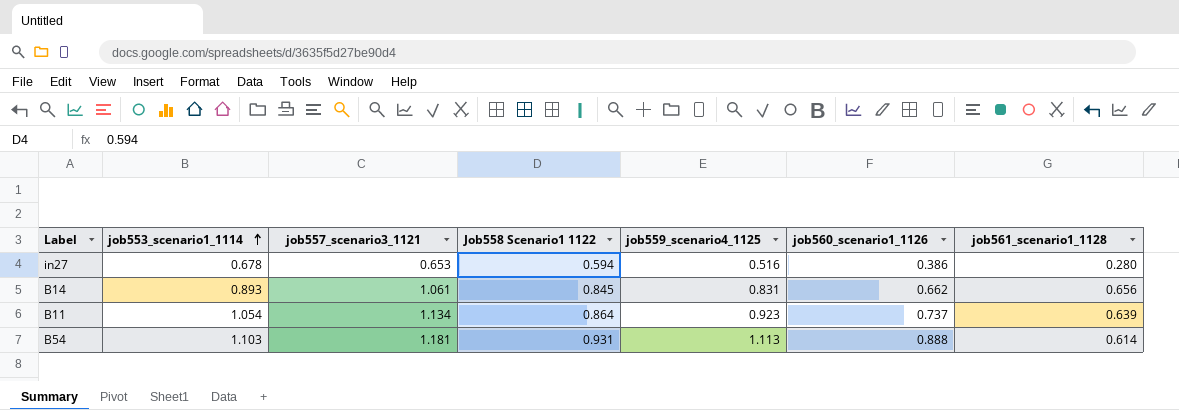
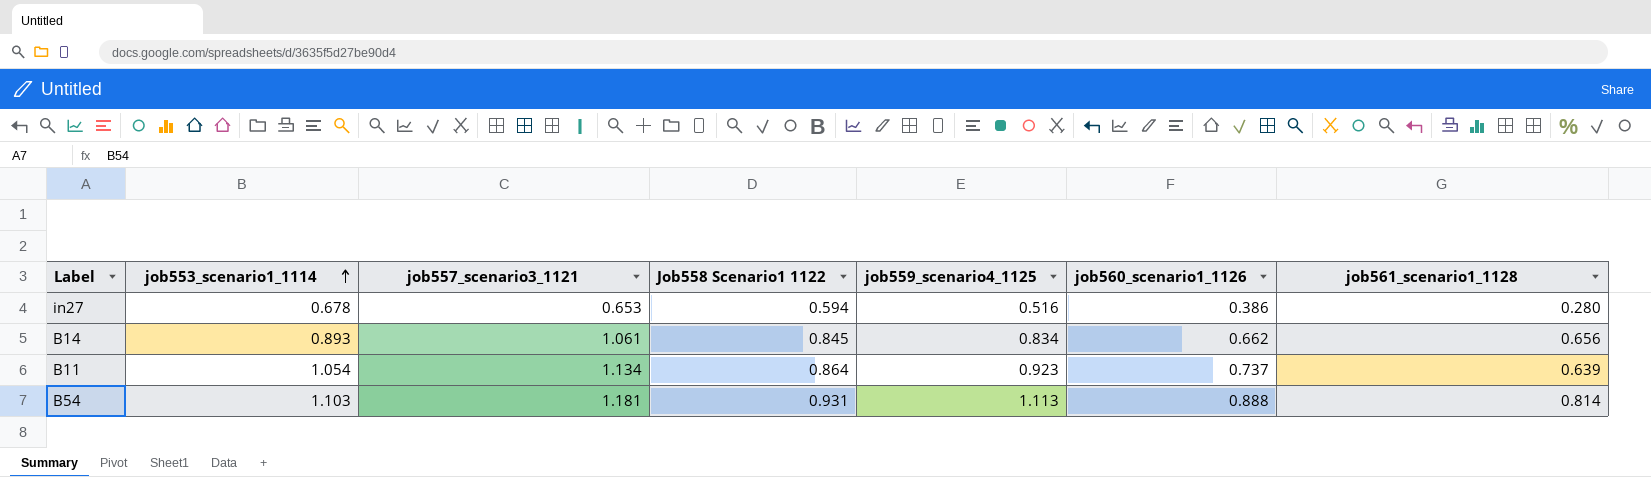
B14 | job559_scenario4_1125: 0.831 -> 0.834
B54 | job561_scenario1_1128: 0.614 -> 0.814

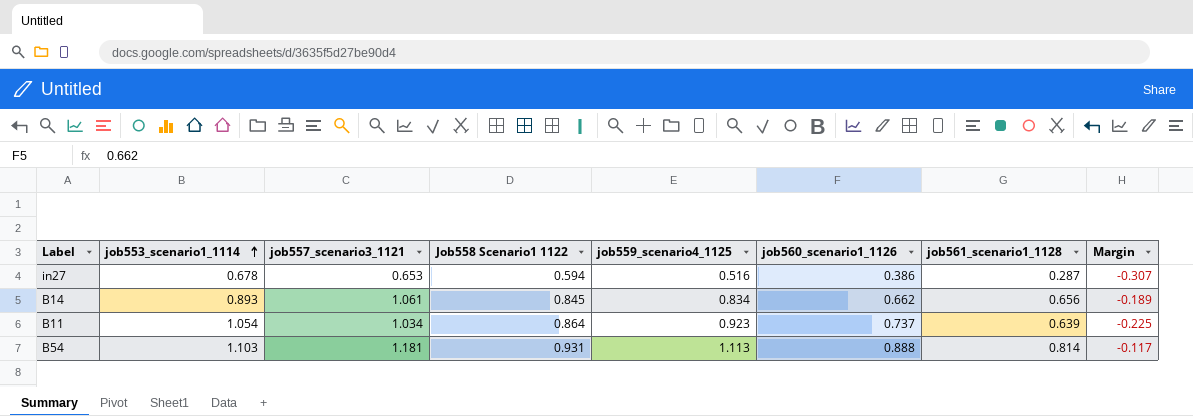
column Margin | formula: none -> [job561_scenario1_1128] - [Job558 Scenario1 1122]
in27 | job561_scenario1_1128: 0.280 -> 0.287
B11 | job557_scenario3_1121: 1.134 -> 1.034

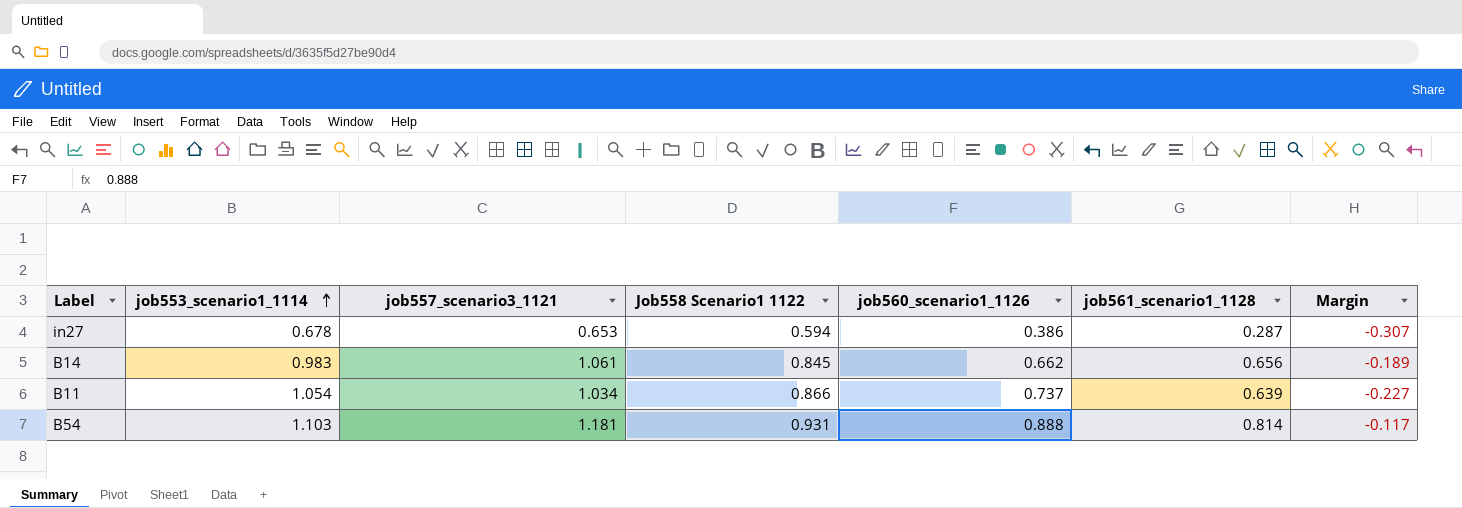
column job559_scenario4_1125 | position: 5 -> none
B14 | job553_scenario1_1114: 0.893 -> 0.983
B11 | Job558 Scenario1 1122: 0.864 -> 0.866
B11 | Margin: -0.225 -> -0.227

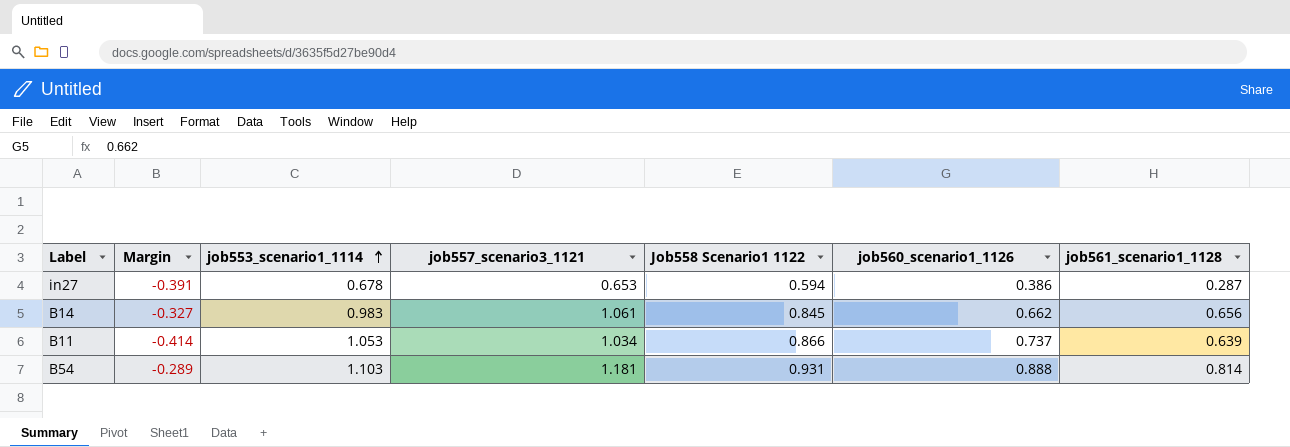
column Margin | formula: [job561_scenario1_1128] - [Job558 Scenario1 1122] -> [job561_scenario1_1128] - [job553_scenario1_1114]
column Margin | position: 7 -> 2
B11 | job553_scenario1_1114: 1.054 -> 1.053

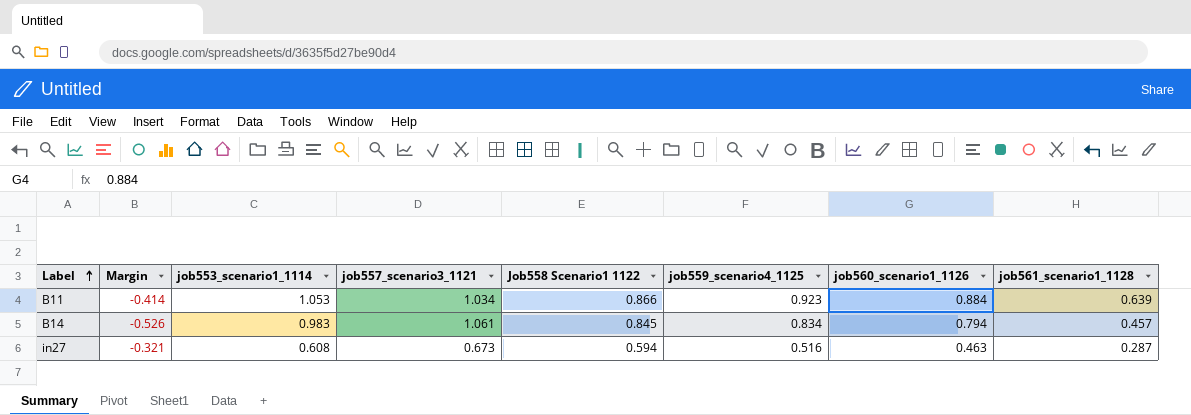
row order: job553_scenario1_1114 ascending -> Label ascending
column job559_scenario4_1125 | position: none -> 6
row B54: -0.289 | 1.103 | 1.181 | 0.931 | 0.888 | 0.814 -> none
B11 | job560_scenario1_1126: 0.737 -> 0.884
B14 | Margin: -0.327 -> -0.526
B14 | job560_scenario1_1126: 0.662 -> 0.794
B14 | job561_scenario1_1128: 0.656 -> 0.457
in27 | Margin: -0.391 -> -0.321
in27 | job553_scenario1_1114: 0.678 -> 0.608
in27 | job557_scenario3_1121: 0.653 -> 0.673
in27 | job560_scenario1_1126: 0.386 -> 0.463

